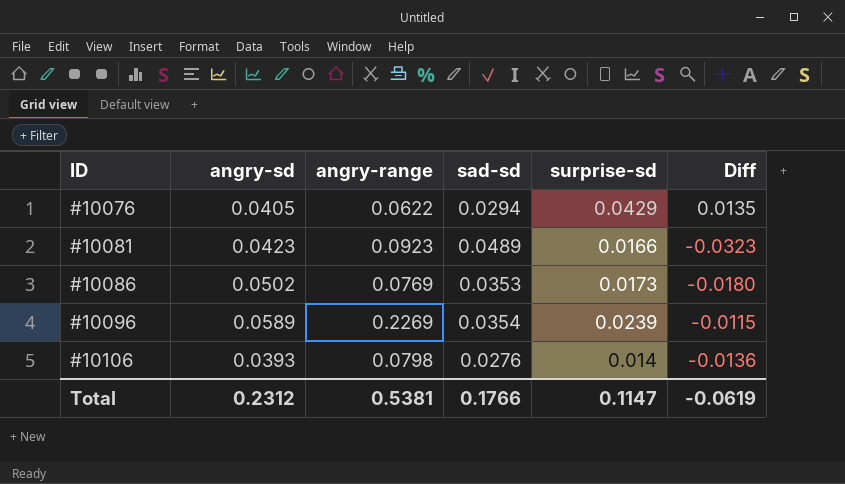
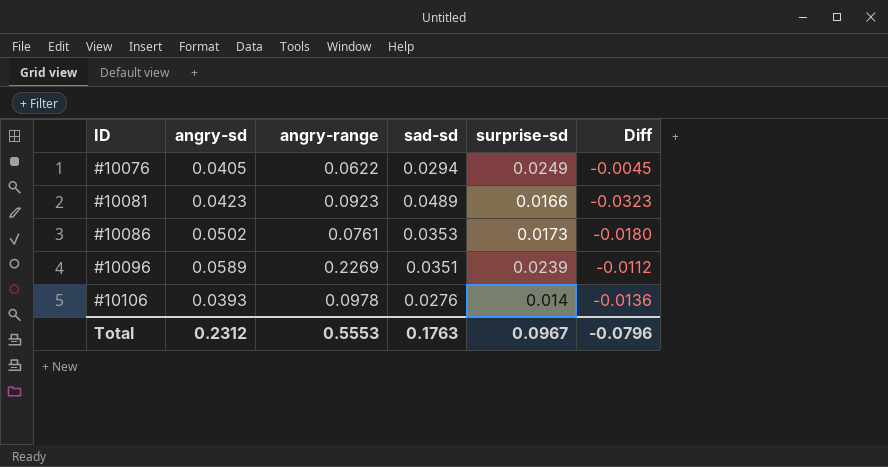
#10076 | surprise-sd: 0.0429 -> 0.0249
#10076 | Diff: 0.0135 -> -0.0045
#10086 | angry-range: 0.0769 -> 0.0761
#10096 | sad-sd: 0.0354 -> 0.0351
#10096 | Diff: -0.0115 -> -0.0112
#10106 | angry-range: 0.0798 -> 0.0978
Total | angry-range: 0.5381 -> 0.5553
Total | sad-sd: 0.1766 -> 0.1763
Total | surprise-sd: 0.1147 -> 0.0967
Total | Diff: -0.0619 -> -0.0796

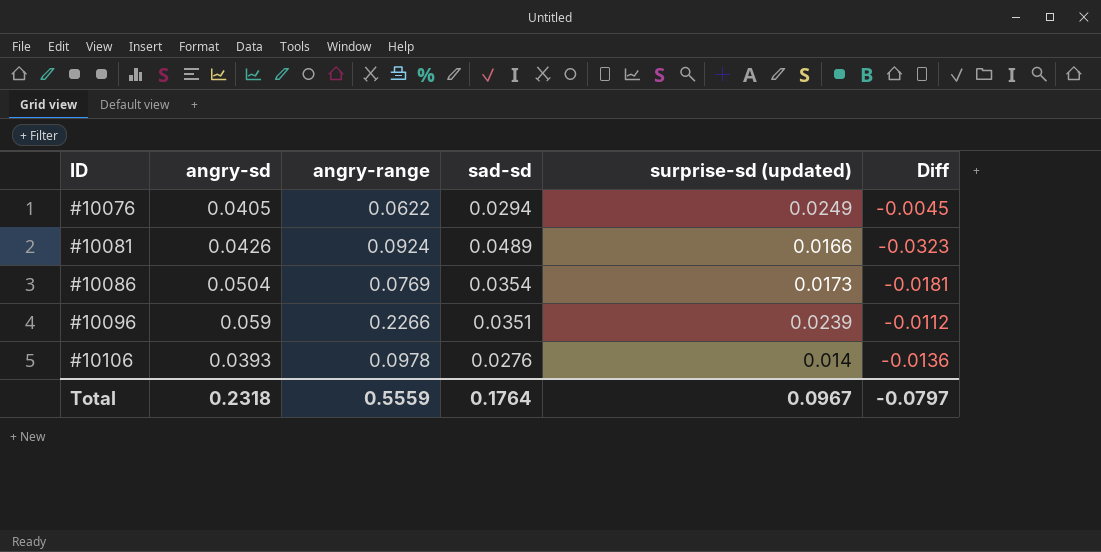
column name: surprise-sd -> surprise-sd (updated)
#10081 | angry-sd: 0.0423 -> 0.0426
#10081 | angry-range: 0.0923 -> 0.0924
#10086 | angry-sd: 0.0502 -> 0.0504
#10086 | angry-range: 0.0761 -> 0.0769
#10086 | sad-sd: 0.0353 -> 0.0354
#10086 | Diff: -0.0180 -> -0.0181
#10096 | angry-sd: 0.0589 -> 0.059
#10096 | angry-range: 0.2269 -> 0.2266
Total | angry-sd: 0.2312 -> 0.2318
Total | angry-range: 0.5553 -> 0.5559
Total | sad-sd: 0.1763 -> 0.1764
Total | Diff: -0.0796 -> -0.0797

